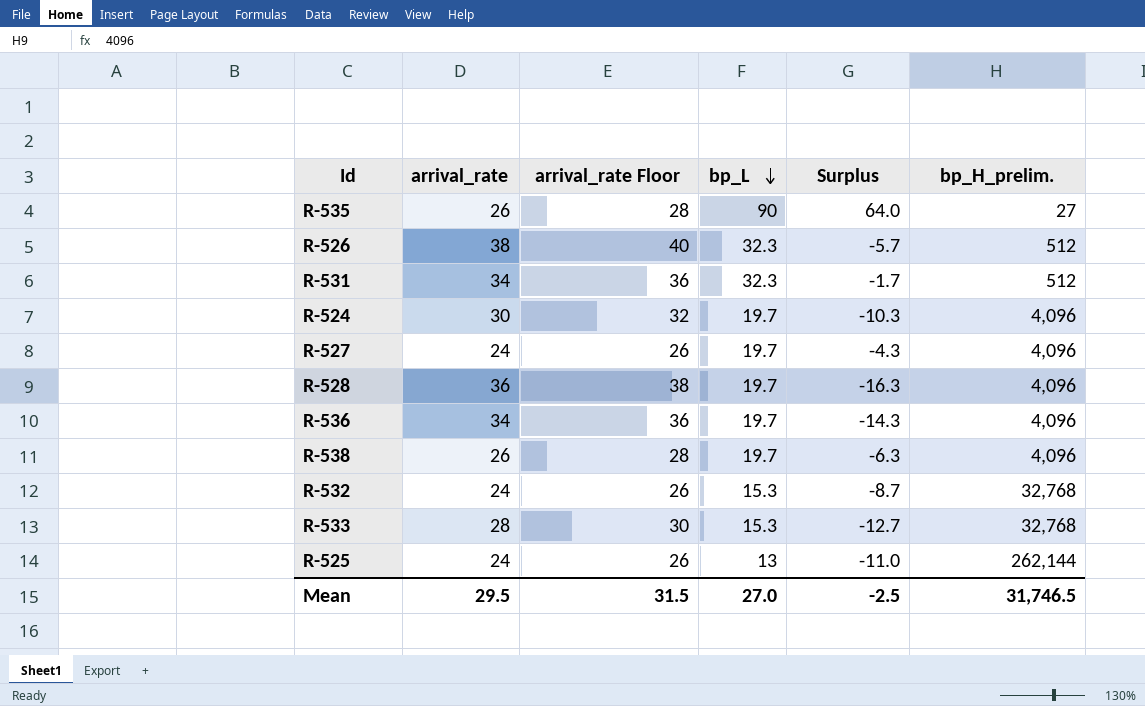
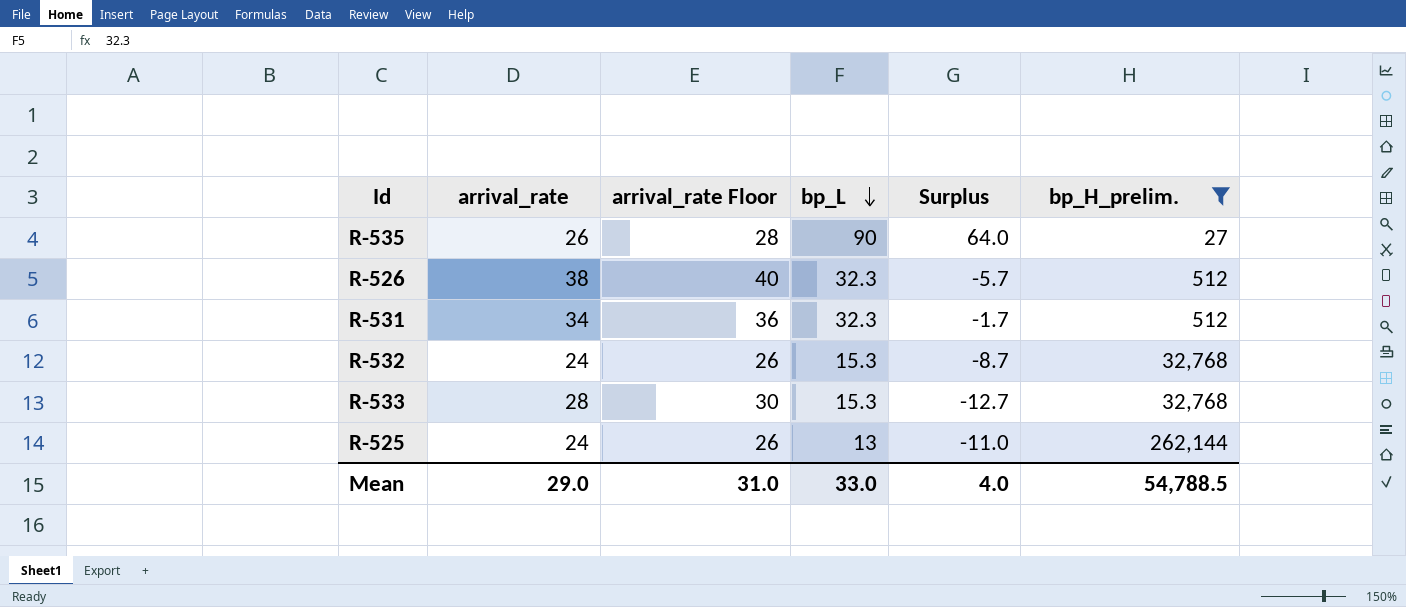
filter: none -> bp_H_prelim. != 4,096
Mean | arrival_rate: 29.5 -> 29.0
Mean | arrival_rate Floor: 31.5 -> 31.0
Mean | bp_L: 27.0 -> 33.0
Mean | Surplus: -2.5 -> 4.0
Mean | bp_H_prelim.: 31,746.5 -> 54,788.5

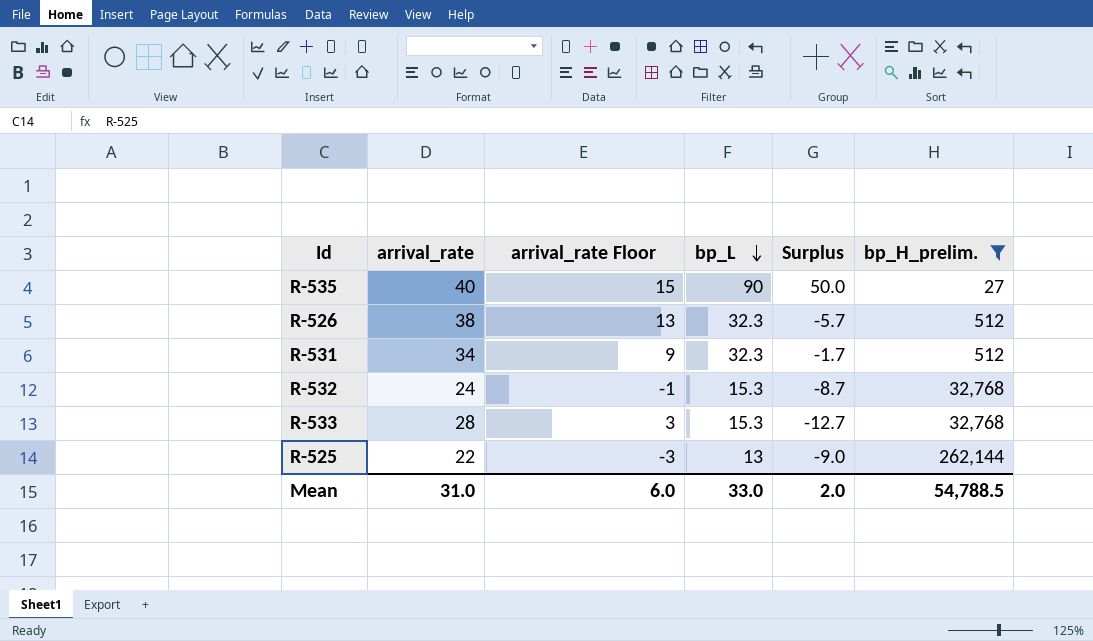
column arrival_rate Floor | formula: [arrival_rate] + 2 -> [arrival_rate] - 25
R-535 | arrival_rate: 26 -> 40
R-535 | Surplus: 64.0 -> 50.0
R-525 | arrival_rate: 24 -> 22
R-525 | Surplus: -11.0 -> -9.0
Mean | arrival_rate: 29.0 -> 31.0
Mean | arrival_rate Floor: 31.0 -> 6.0
Mean | Surplus: 4.0 -> 2.0

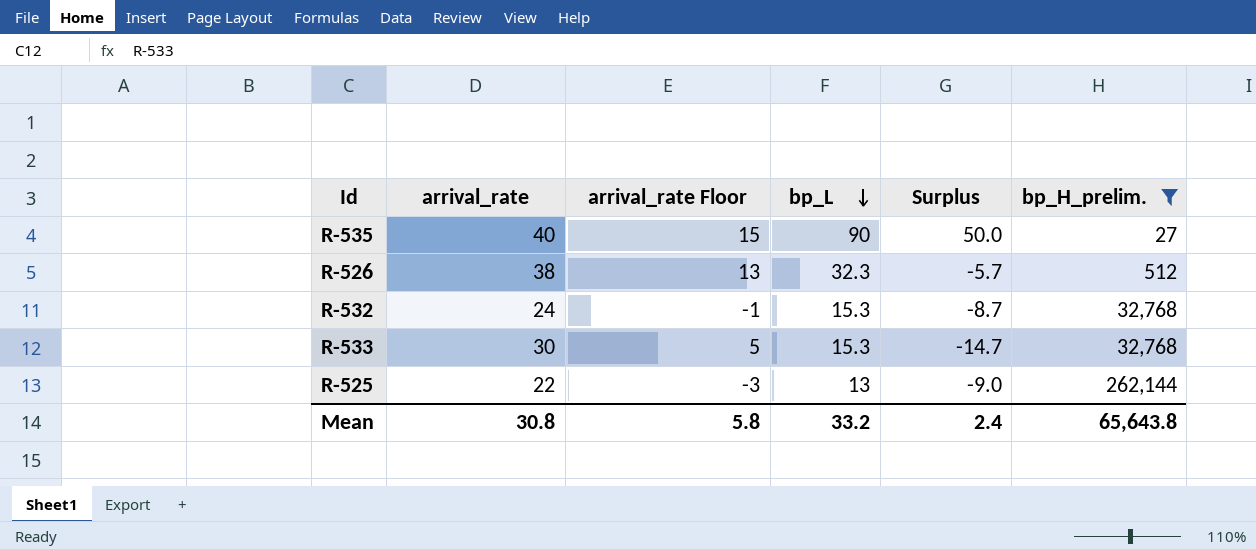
row R-531: 34 | 9 | 32.3 | -1.7 | 512 -> none
R-533 | arrival_rate: 28 -> 30
R-533 | arrival_rate Floor: 3 -> 5
R-533 | Surplus: -12.7 -> -14.7
Mean | arrival_rate: 31.0 -> 30.8
Mean | arrival_rate Floor: 6.0 -> 5.8
Mean | bp_L: 33.0 -> 33.2
Mean | Surplus: 2.0 -> 2.4
Mean | bp_H_prelim.: 54,788.5 -> 65,643.8

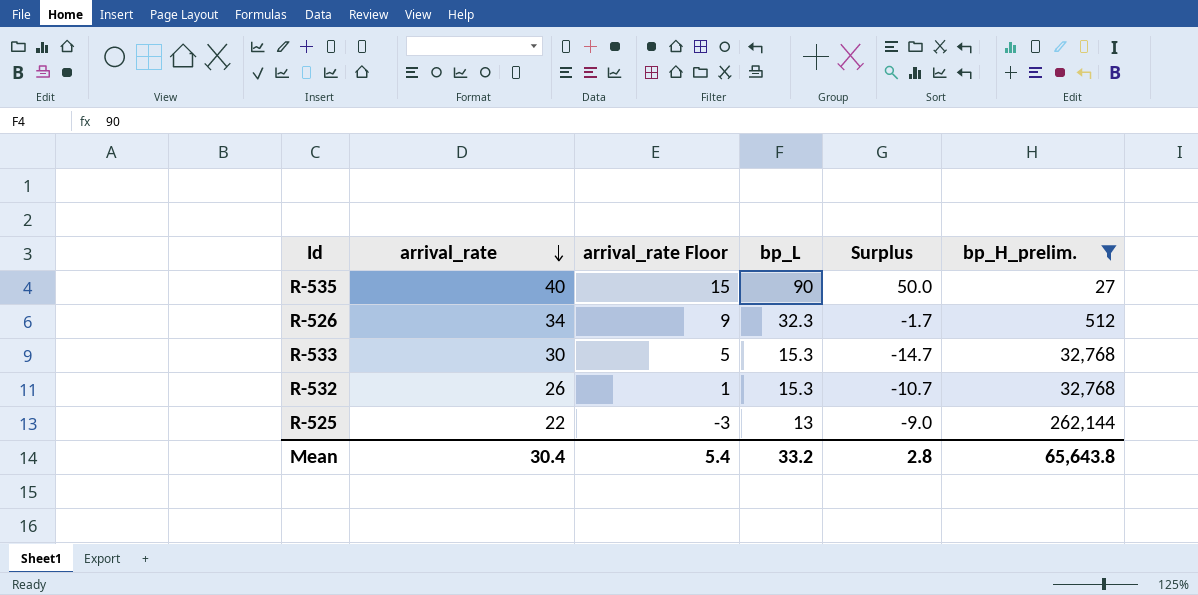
row order: bp_L descending -> arrival_rate descending
R-526 | arrival_rate: 38 -> 34
R-526 | arrival_rate Floor: 13 -> 9
R-526 | Surplus: -5.7 -> -1.7
R-532 | arrival_rate: 24 -> 26
R-532 | arrival_rate Floor: -1 -> 1
R-532 | Surplus: -8.7 -> -10.7
Mean | arrival_rate: 30.8 -> 30.4
Mean | arrival_rate Floor: 5.8 -> 5.4
Mean | Surplus: 2.4 -> 2.8

